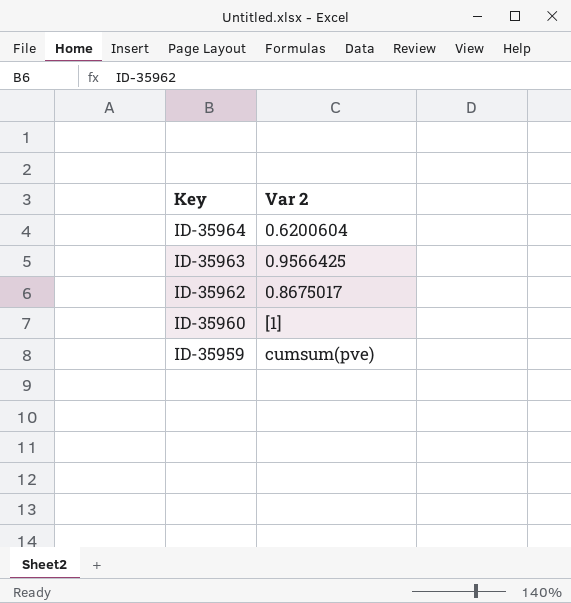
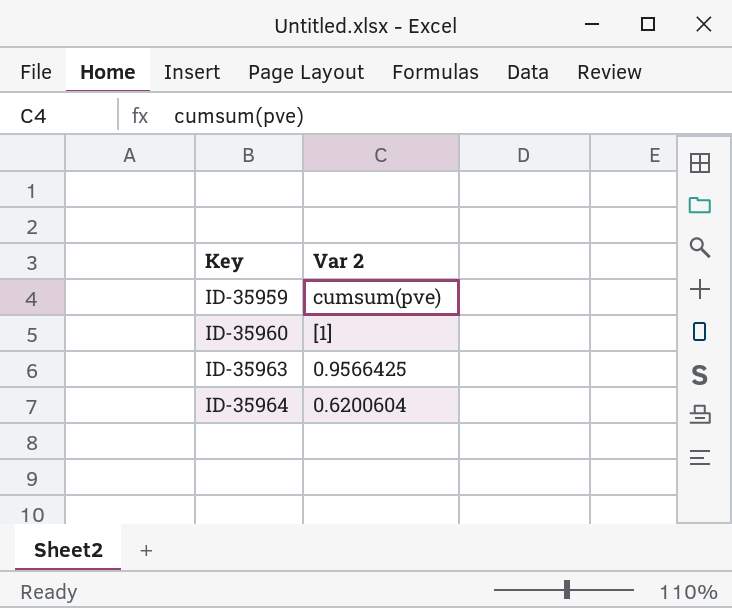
row order: Key descending -> Key ascending
row ID-35962: 0.8675017 -> none

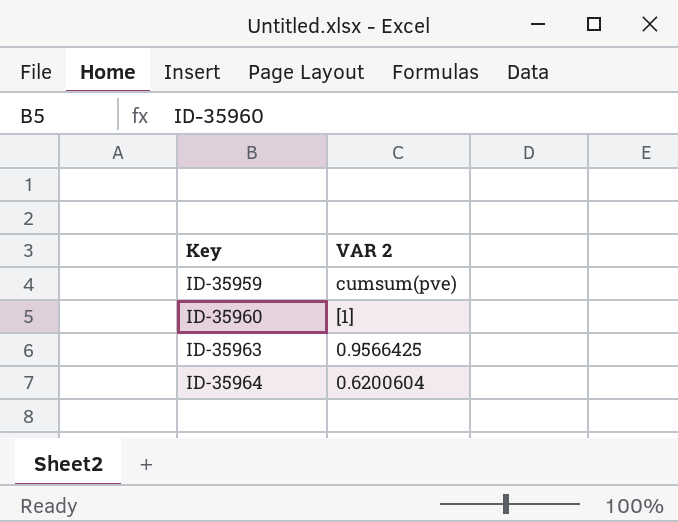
column name: Var 2 -> VAR 2

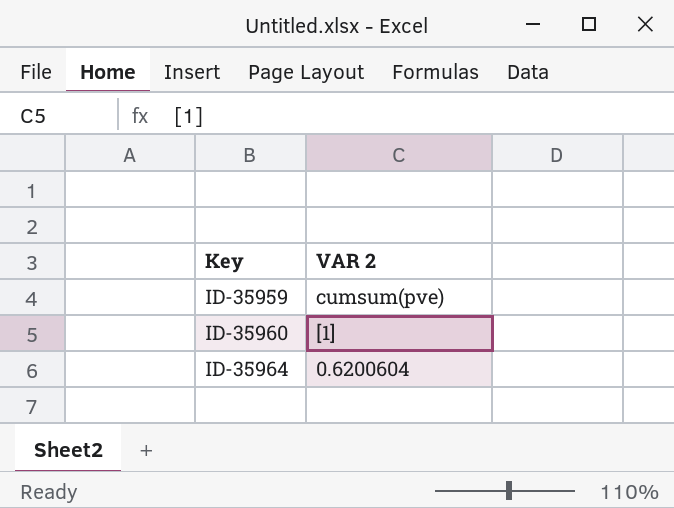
row ID-35963: 0.9566425 -> none

